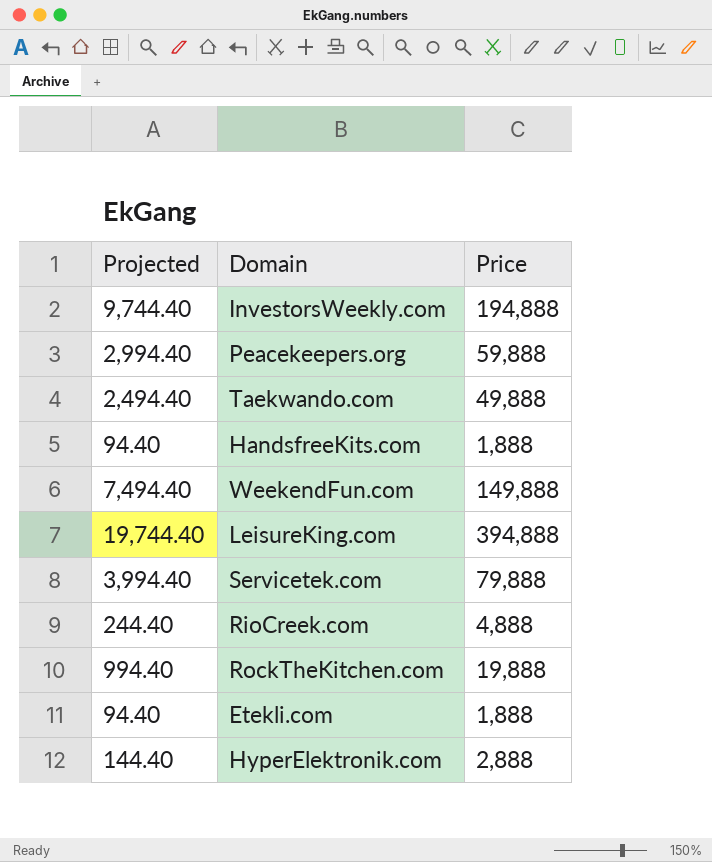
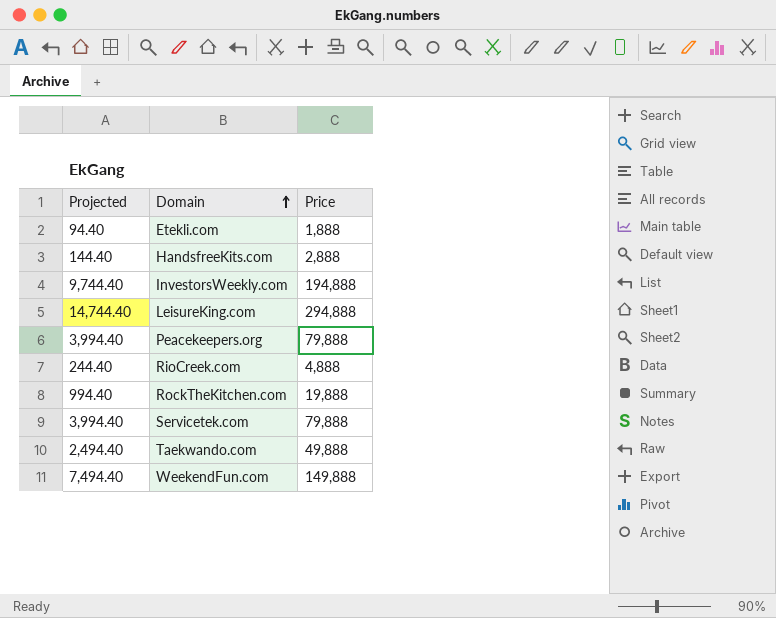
row order: none -> Domain ascending
row HyperElektronik.com: 144.40 | 2,888 -> none
HandsfreeKits.com | Projected: 94.40 -> 144.40
HandsfreeKits.com | Price: 1,888 -> 2,888
LeisureKing.com | Projected: 19,744.40 -> 14,744.40
LeisureKing.com | Price: 394,888 -> 294,888
Peacekeepers.org | Projected: 2,994.40 -> 3,994.40
Peacekeepers.org | Price: 59,888 -> 79,888

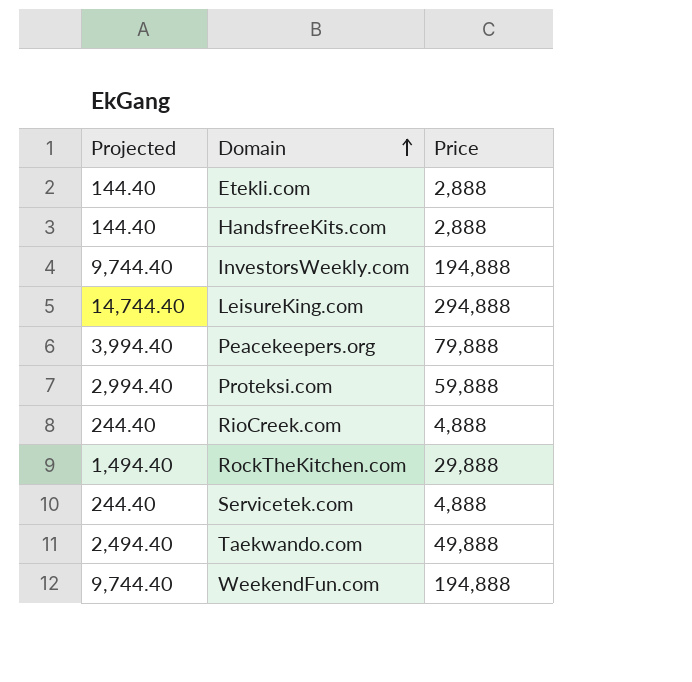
Etekli.com | Projected: 94.40 -> 144.40
Etekli.com | Price: 1,888 -> 2,888
row Proteksi.com: none -> 2,994.40 | 59,888
RockTheKitchen.com | Projected: 994.40 -> 1,494.40
RockTheKitchen.com | Price: 19,888 -> 29,888
Servicetek.com | Projected: 3,994.40 -> 244.40
Servicetek.com | Price: 79,888 -> 4,888
WeekendFun.com | Projected: 7,494.40 -> 9,744.40
WeekendFun.com | Price: 149,888 -> 194,888

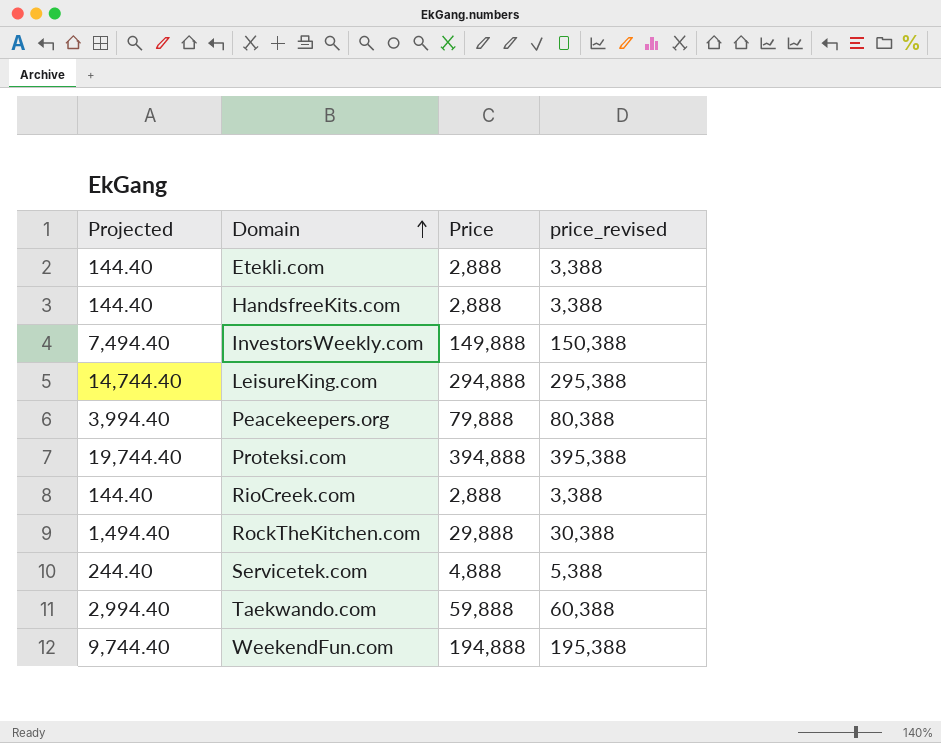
column price_revised | formula: none -> [Price] + 500
InvestorsWeekly.com | Projected: 9,744.40 -> 7,494.40
InvestorsWeekly.com | Price: 194,888 -> 149,888
Proteksi.com | Projected: 2,994.40 -> 19,744.40
Proteksi.com | Price: 59,888 -> 394,888
RioCreek.com | Projected: 244.40 -> 144.40
RioCreek.com | Price: 4,888 -> 2,888
Taekwando.com | Projected: 2,494.40 -> 2,994.40
Taekwando.com | Price: 49,888 -> 59,888

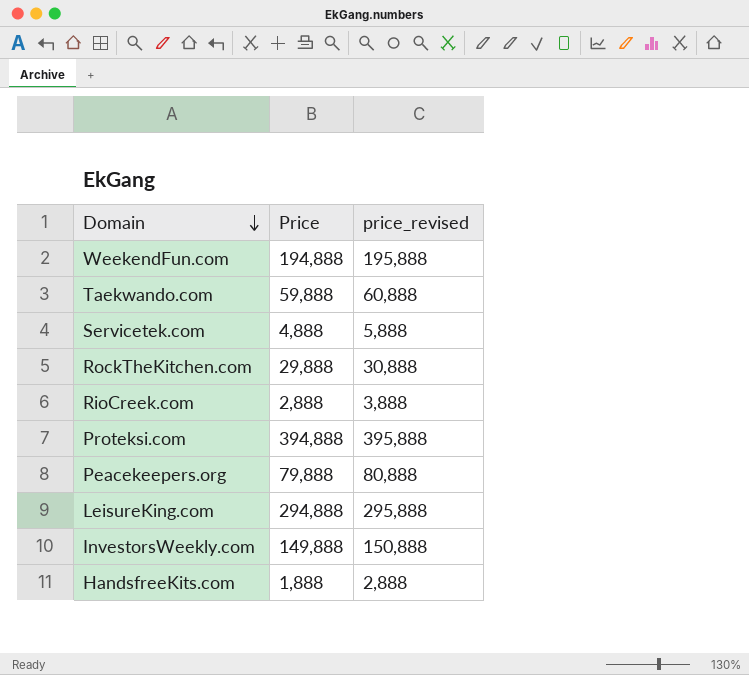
row order: Domain ascending -> Domain descending
column Projected | formula: [Price] * 0.05 -> none
column price_revised | formula: [Price] + 500 -> [Price] + 1000
row Etekli.com: 144.40 | 2,888 | 3,388 -> none
HandsfreeKits.com | Price: 2,888 -> 1,888

